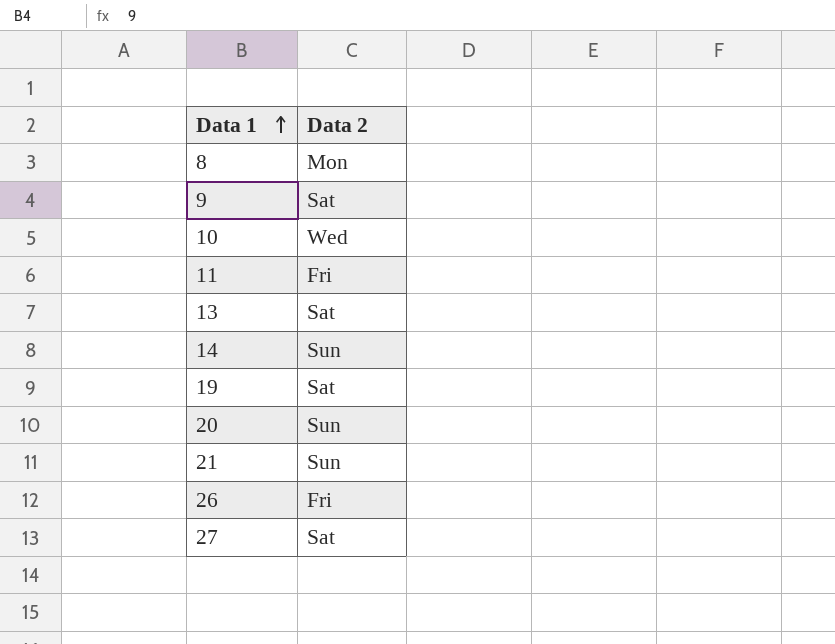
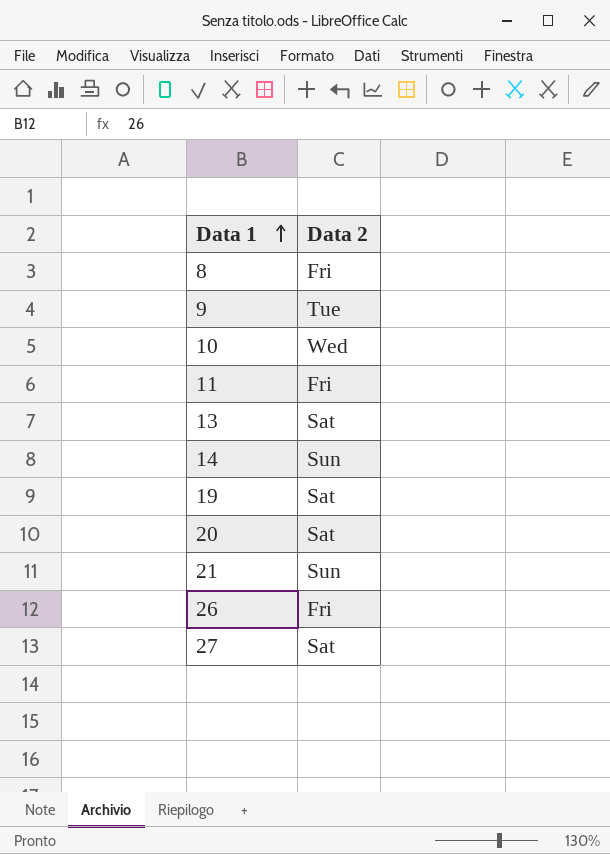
8 | Data 2: Mon -> Fri
9 | Data 2: Sat -> Tue
20 | Data 2: Sun -> Sat

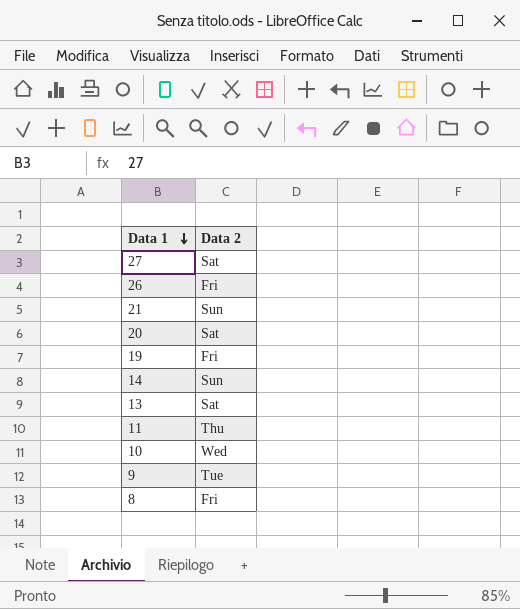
row order: Data 1 ascending -> Data 1 descending
19 | Data 2: Sat -> Fri
11 | Data 2: Fri -> Thu

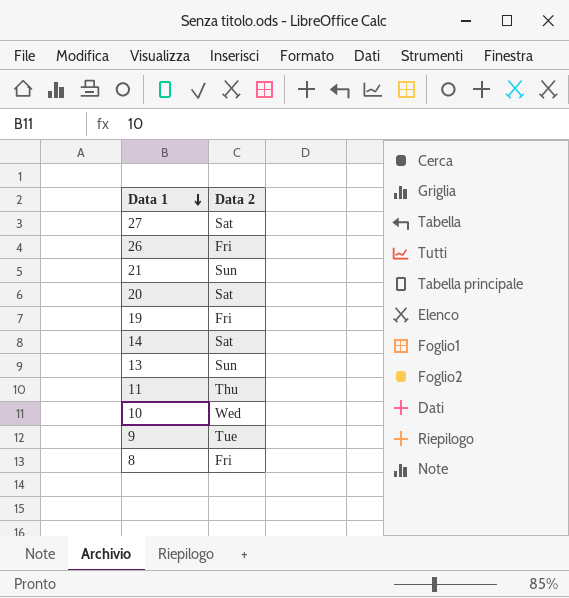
14 | Data 2: Sun -> Sat
13 | Data 2: Sat -> Sun

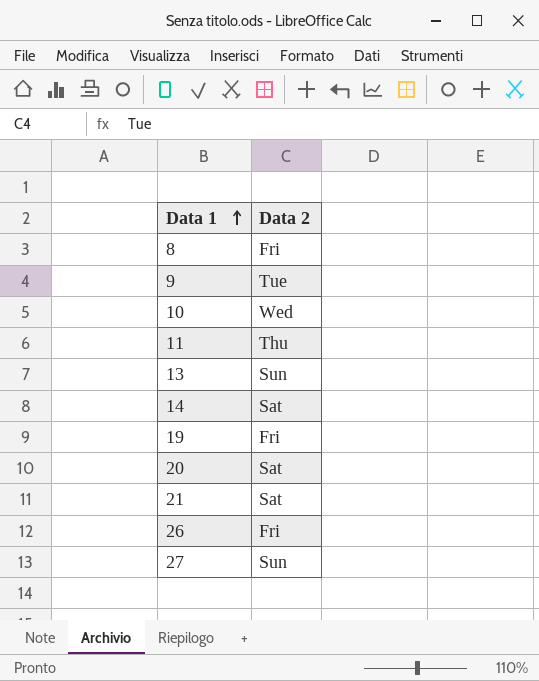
row order: Data 1 descending -> Data 1 ascending
21 | Data 2: Sun -> Sat
27 | Data 2: Sat -> Sun

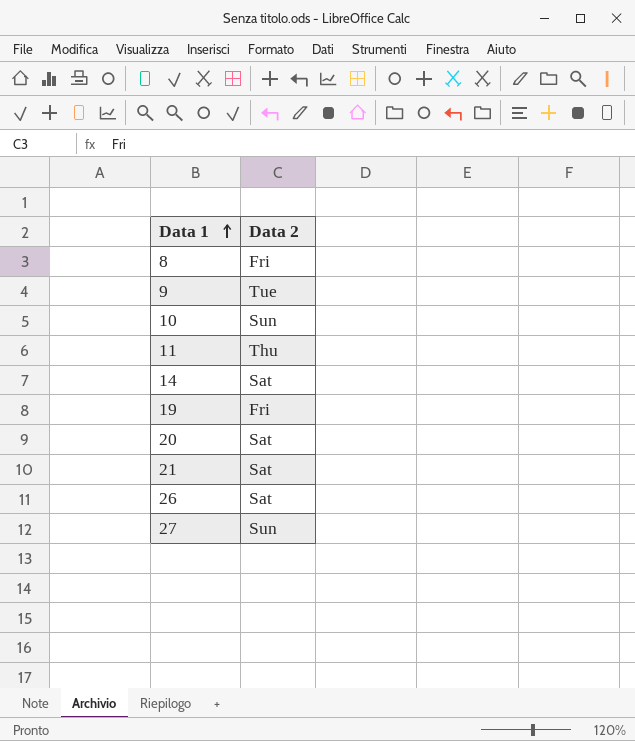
row 13: Sun -> none
10 | Data 2: Wed -> Sun
26 | Data 2: Fri -> Sat

